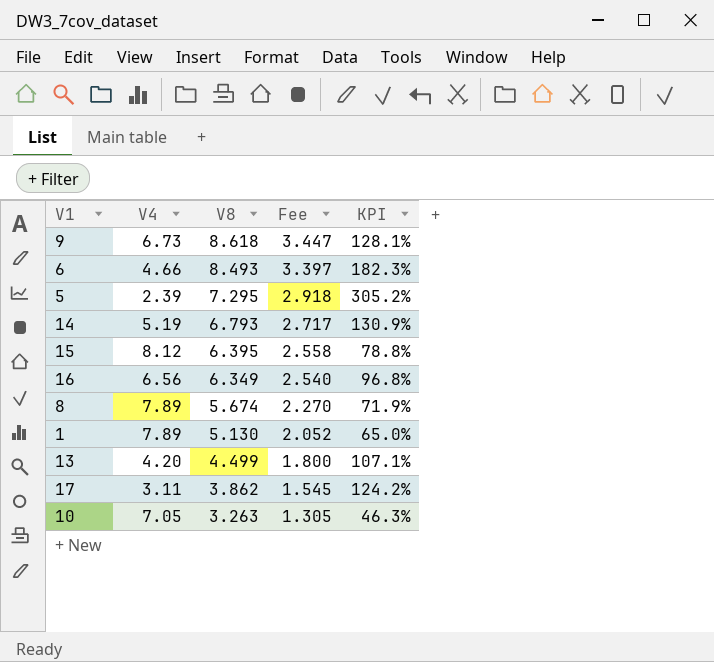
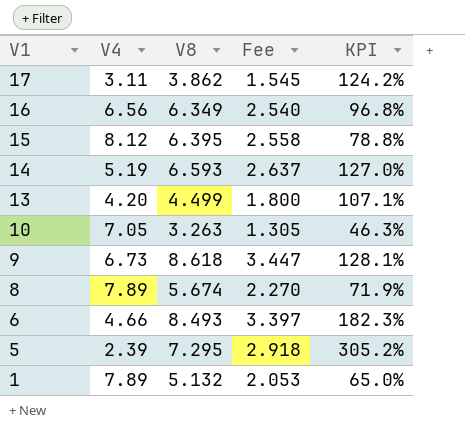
row order: V8 descending -> V1 descending
14 | V8: 6.793 -> 6.593
14 | Fee: 2.717 -> 2.637
14 | KPI: 130.9% -> 127.0%
1 | V8: 5.130 -> 5.132
1 | Fee: 2.052 -> 2.053

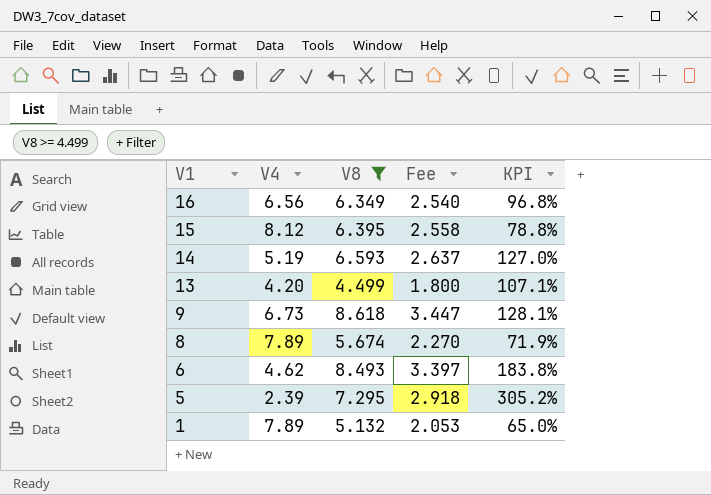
filter: none -> V8 >= 4.499
6 | V4: 4.66 -> 4.62
6 | KPI: 182.3% -> 183.8%

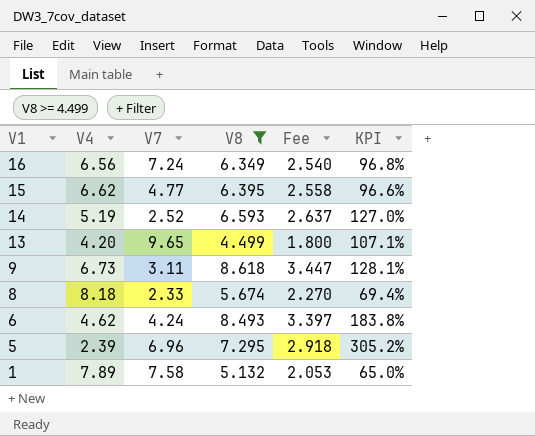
column V7 | position: none -> 3
15 | V4: 8.12 -> 6.62
15 | KPI: 78.8% -> 96.6%
8 | V4: 7.89 -> 8.18
8 | KPI: 71.9% -> 69.4%

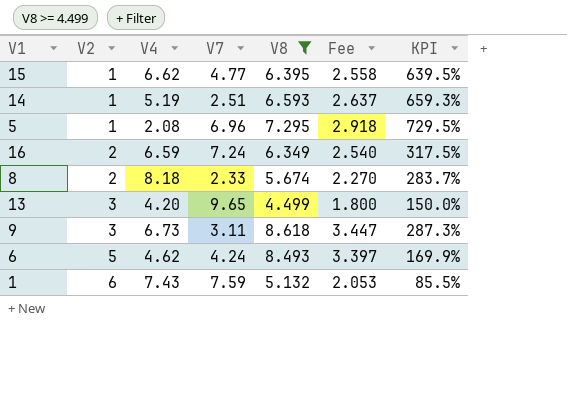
row order: V1 descending -> V2 ascending
column V2 | position: none -> 2
column KPI | formula: [V8] / [V4] -> [V8] / [V2]
14 | V7: 2.52 -> 2.51
5 | V4: 2.39 -> 2.08
16 | V4: 6.56 -> 6.59
1 | V4: 7.89 -> 7.43
1 | V7: 7.58 -> 7.59

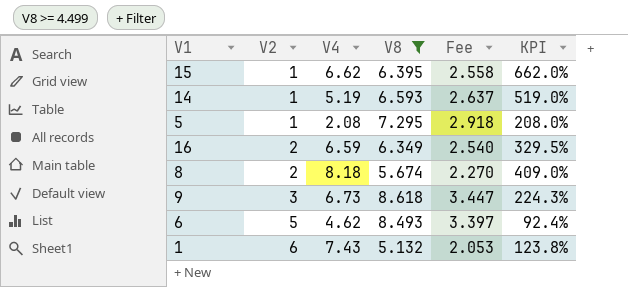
column V7 | position: 4 -> none
column KPI | formula: [V8] / [V2] -> [V4] / [V2]
row 13: 3 | 4.20 | 9.65 | 4.499 | 1.800 | 150.0% -> none

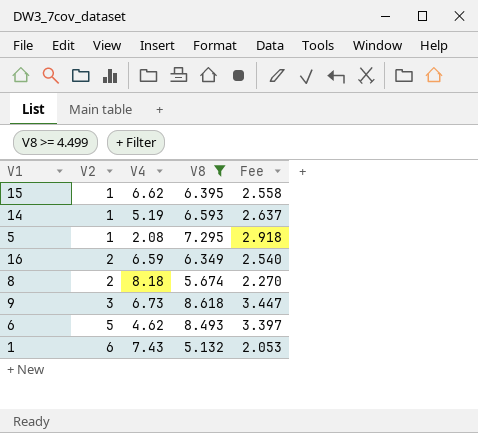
column KPI | formula: [V4] / [V2] -> none

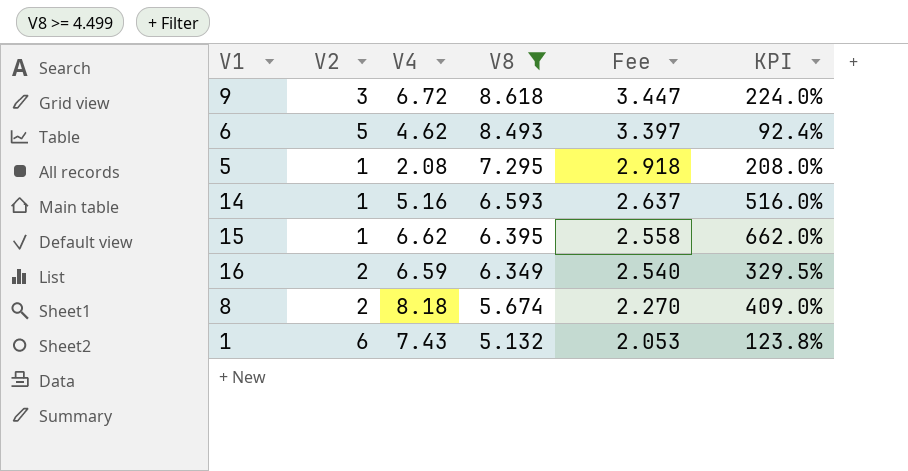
row order: V2 ascending -> V8 descending
column KPI | formula: none -> [V4] / [V2]
9 | V4: 6.73 -> 6.72
14 | V4: 5.19 -> 5.16

